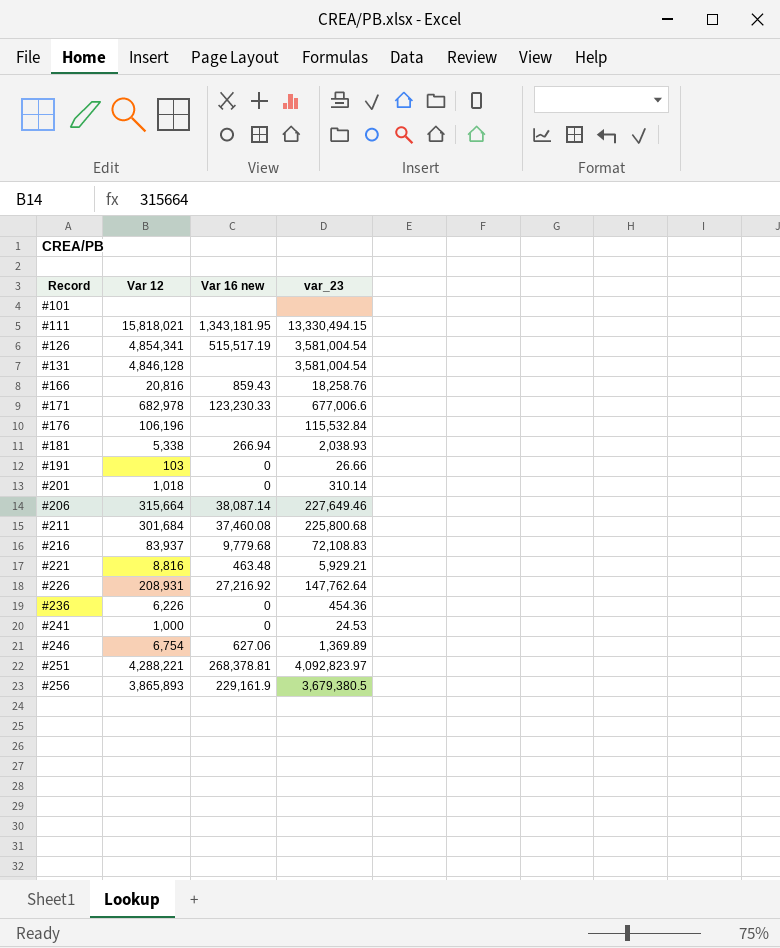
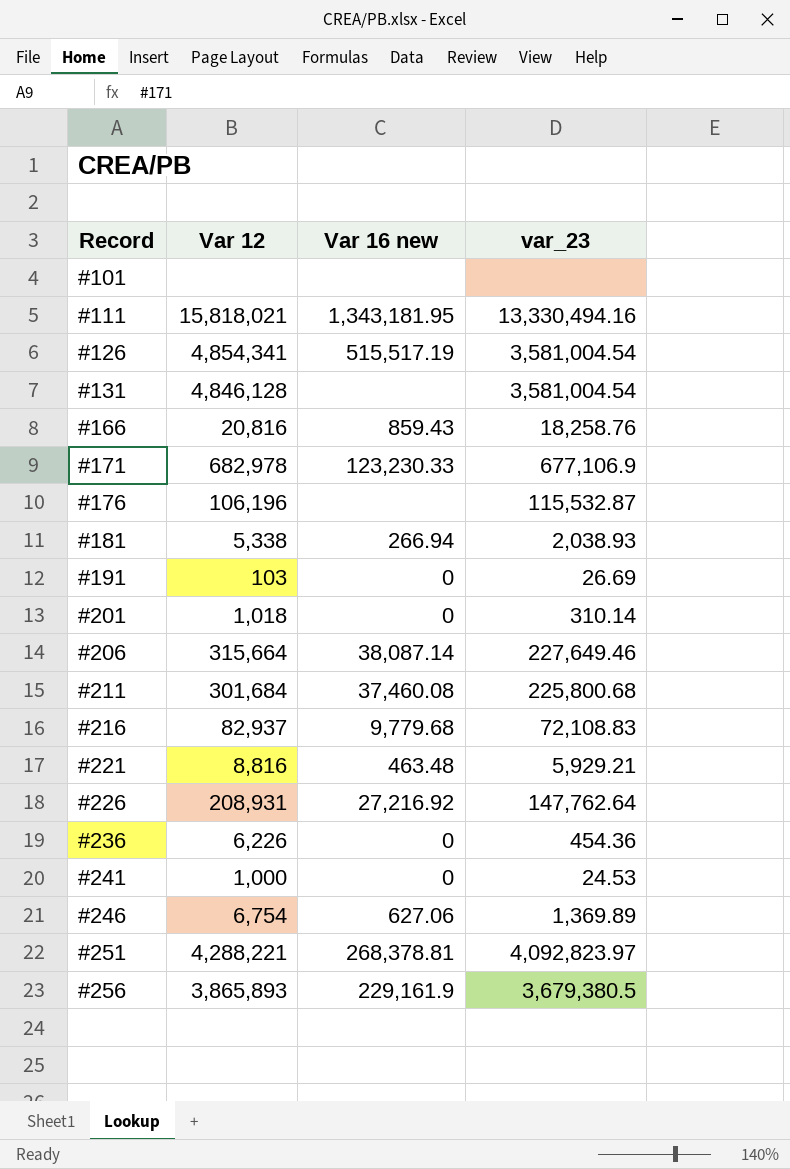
#111 | var_23: 13,330,494.15 -> 13,330,494.16
#171 | var_23: 677,006.6 -> 677,106.9
#176 | var_23: 115,532.84 -> 115,532.87
#191 | var_23: 26.66 -> 26.69
#216 | Var 12: 83,937 -> 82,937

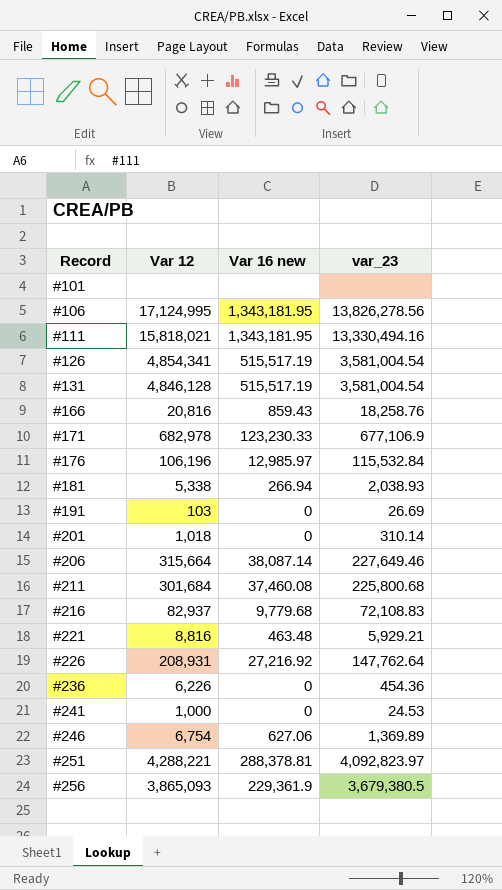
row #106: none -> 17,124,995 | 1,343,181.95 | 13,826,278.56
#131 | Var 16 new: none -> 515,517.19
#176 | Var 16 new: none -> 12,985.97
#176 | var_23: 115,532.87 -> 115,532.84
#251 | Var 16 new: 268,378.81 -> 288,378.81
#256 | Var 12: 3,865,893 -> 3,865,093
#256 | Var 16 new: 229,161.9 -> 229,361.9

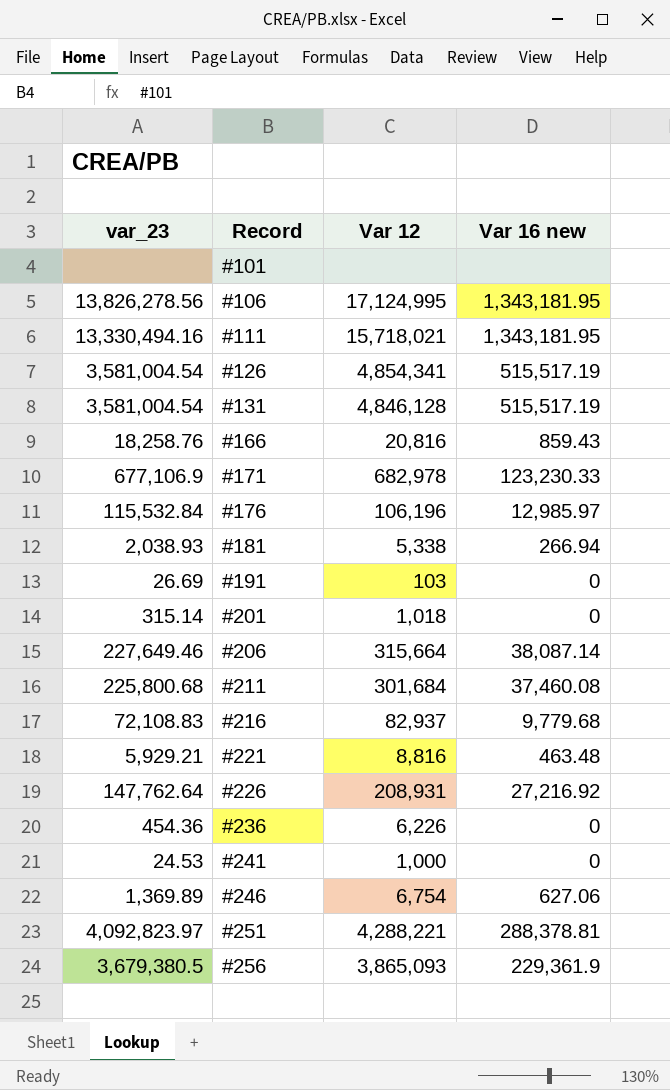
column var_23 | position: 4 -> 1
#111 | Var 12: 15,818,021 -> 15,718,021
#201 | var_23: 310.14 -> 315.14

